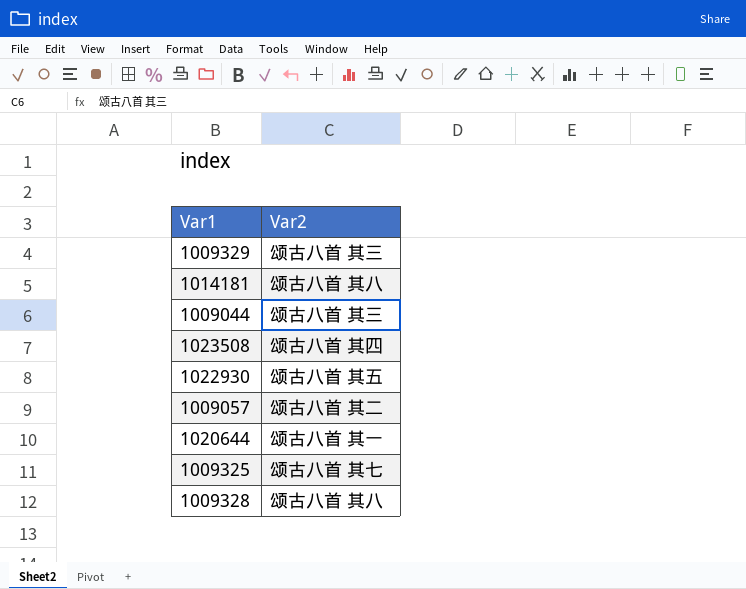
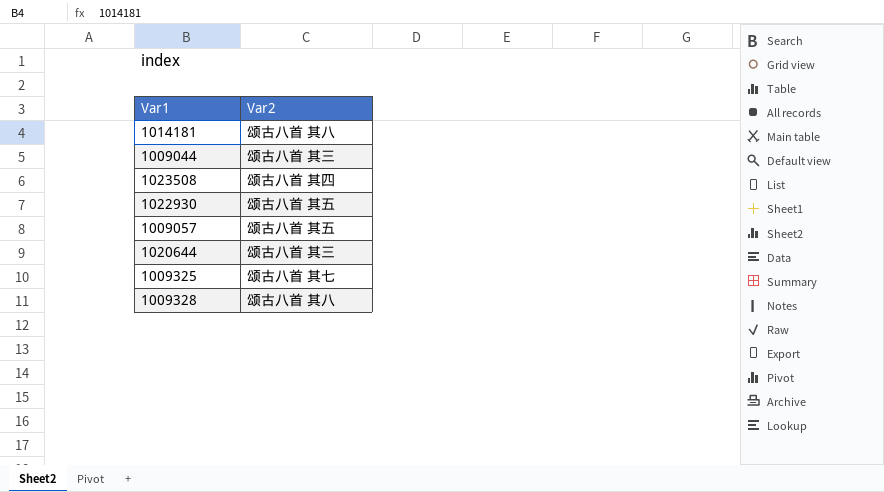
row 1009329: 颂古八首 其三 -> none
1009057 | Var2: 颂古八首 其二 -> 颂古八首 其五
1020644 | Var2: 颂古八首 其一 -> 颂古八首 其三

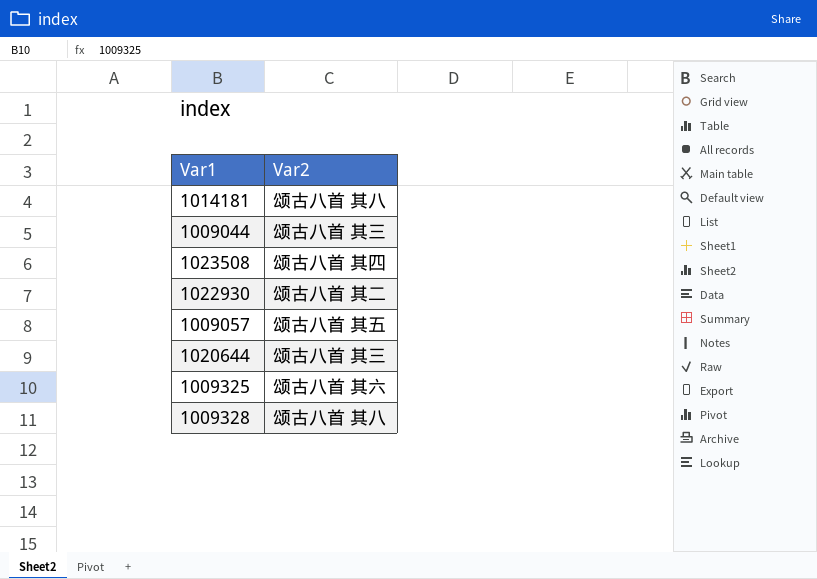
1022930 | Var2: 颂古八首 其五 -> 颂古八首 其二
1009325 | Var2: 颂古八首 其七 -> 颂古八首 其六

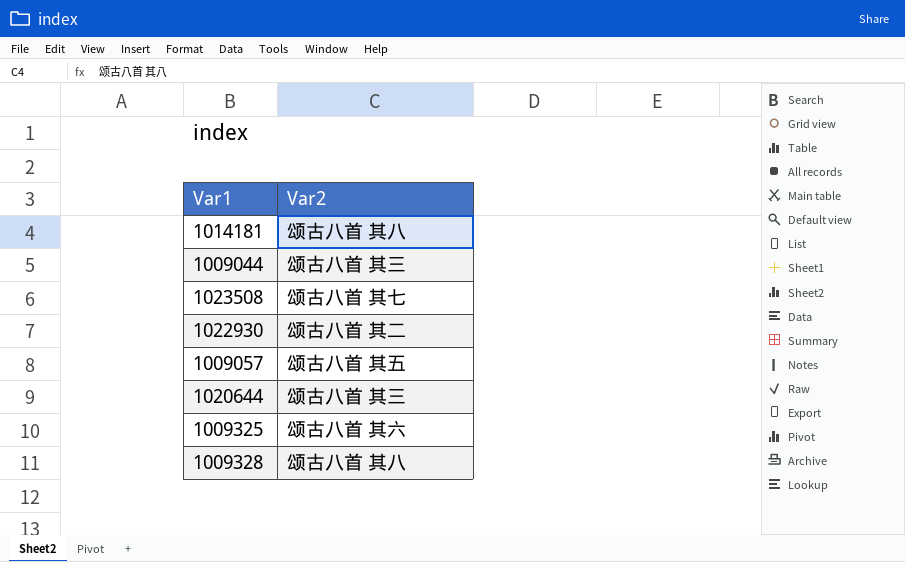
1023508 | Var2: 颂古八首 其四 -> 颂古八首 其七

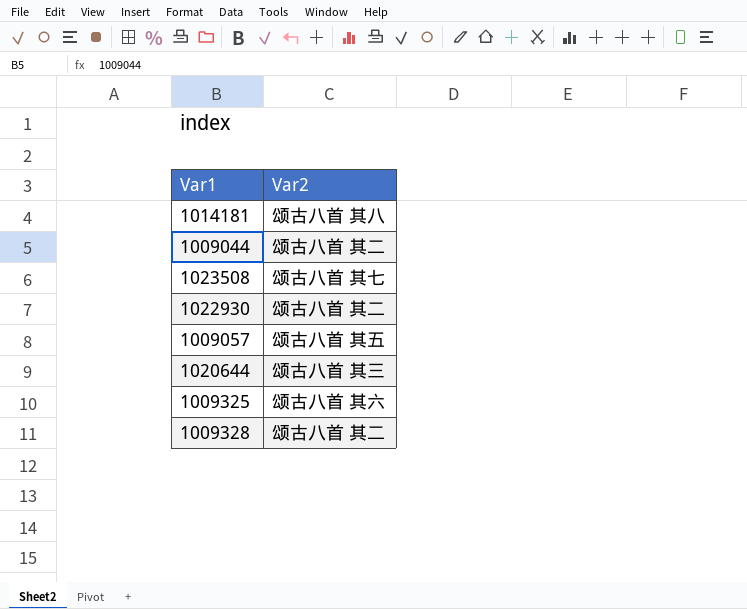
1009044 | Var2: 颂古八首 其三 -> 颂古八首 其二
1009328 | Var2: 颂古八首 其八 -> 颂古八首 其二

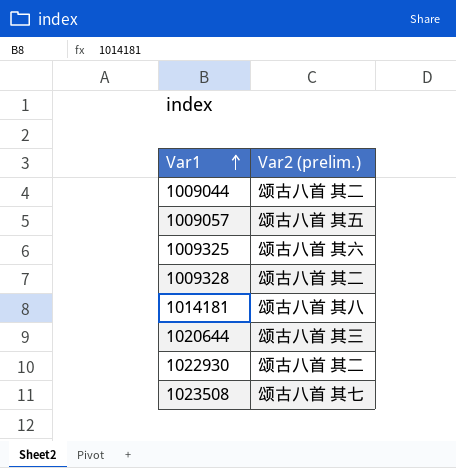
row order: none -> Var1 ascending
column name: Var2 -> Var2 (prelim.)

